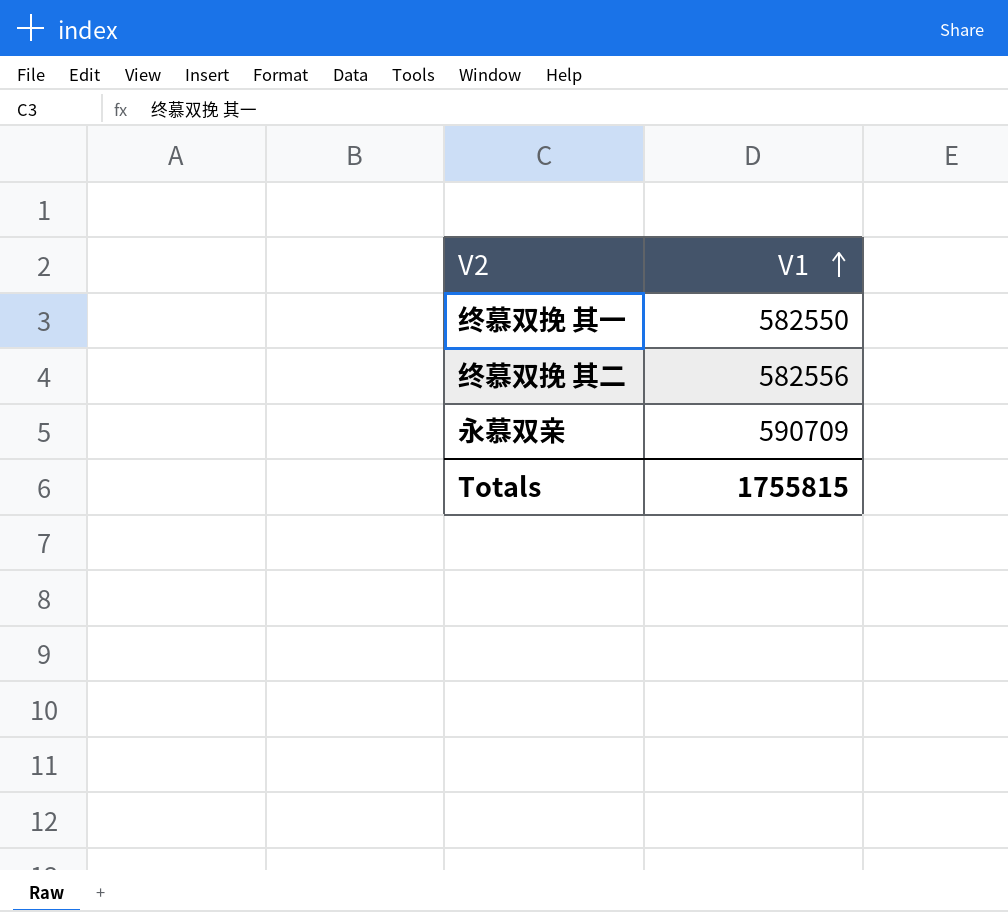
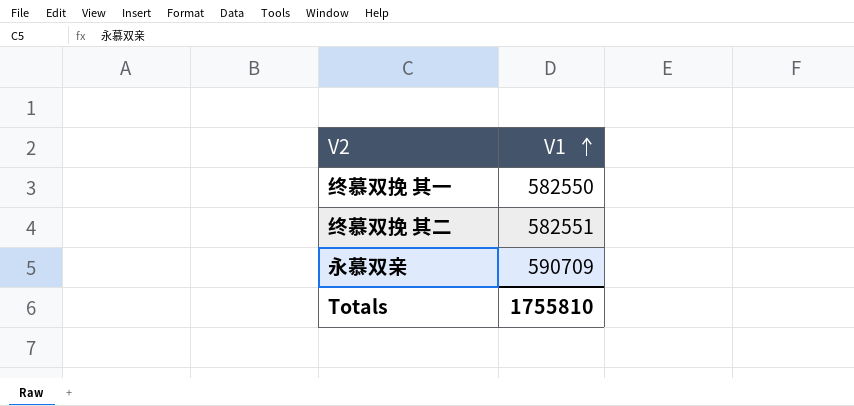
终慕双挽 其二 | V1: 582556 -> 582551
Totals | V1: 1755815 -> 1755810

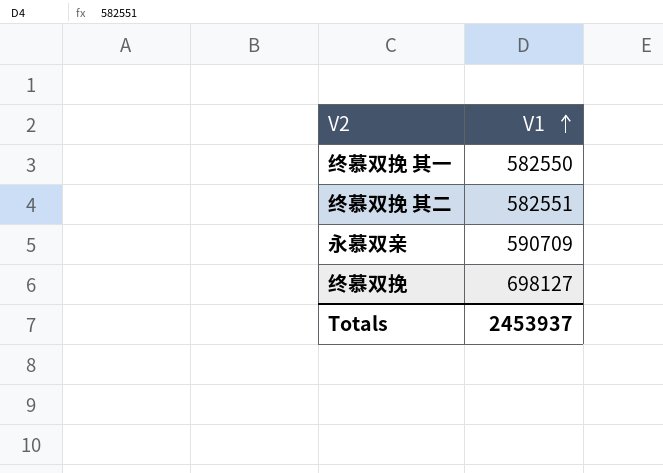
row 终慕双挽: none -> 698127
Totals | V1: 1755810 -> 2453937

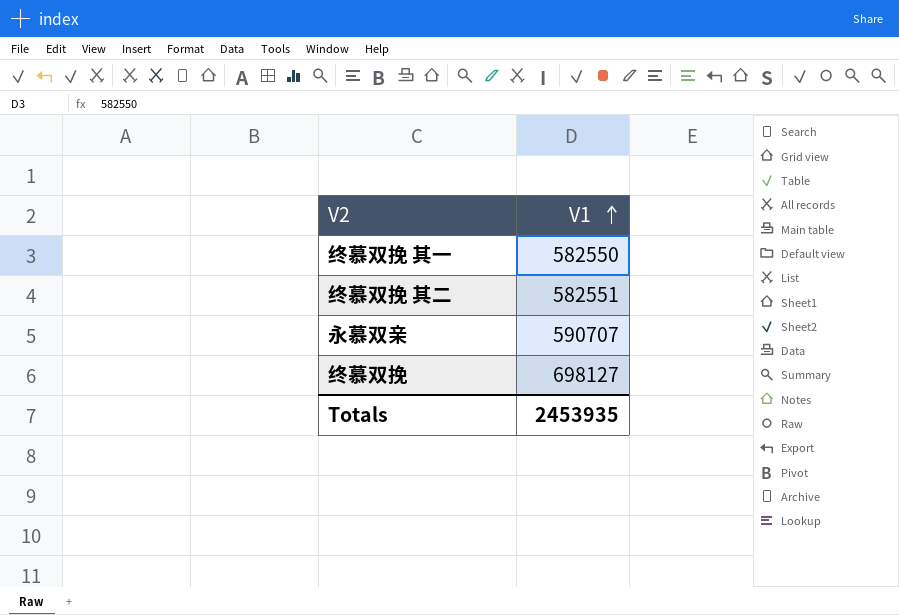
永慕双亲 | V1: 590709 -> 590707
Totals | V1: 2453937 -> 2453935

